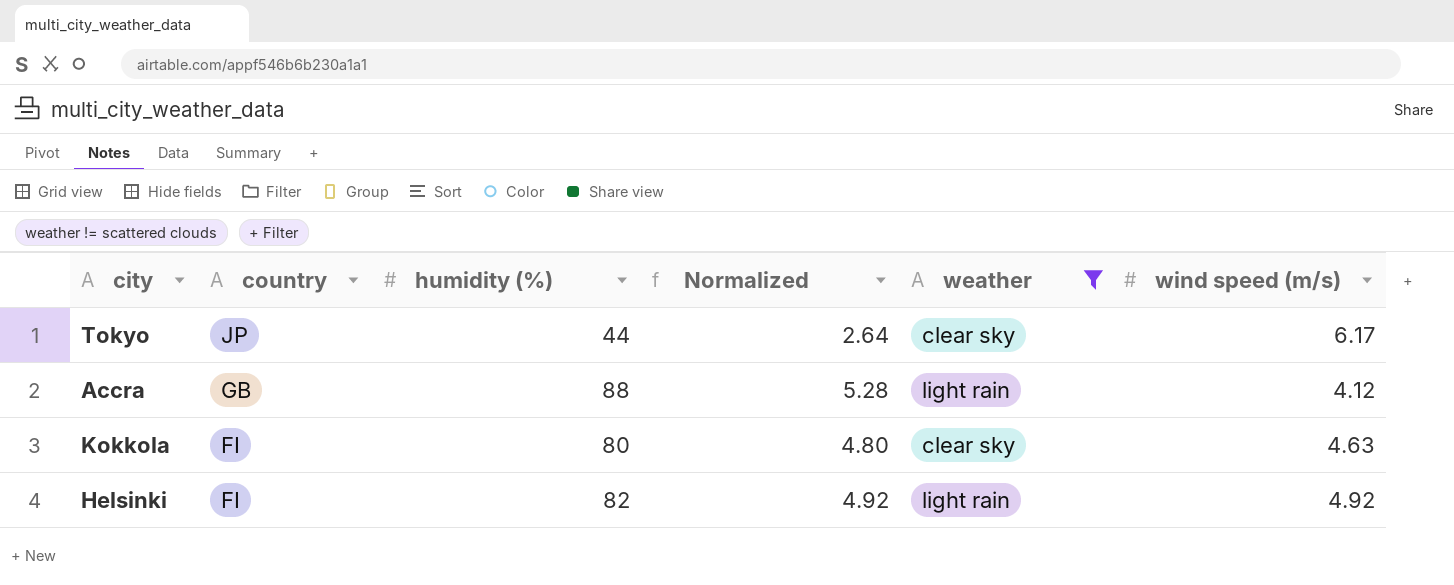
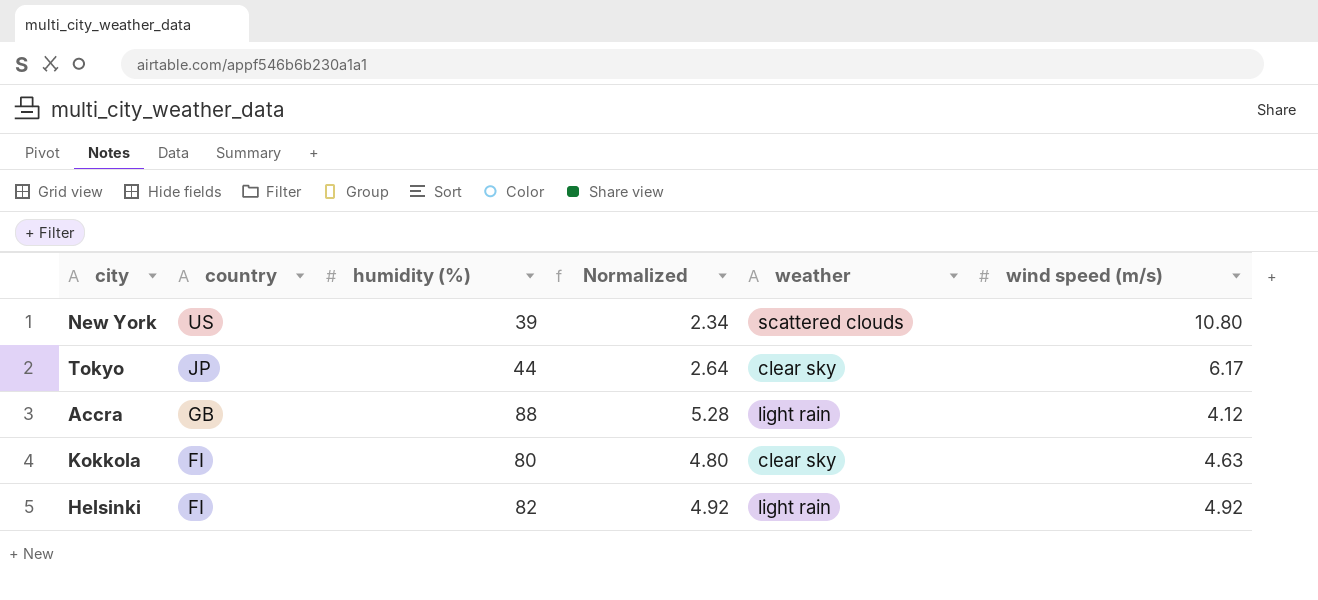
filter: weather != scattered clouds -> none

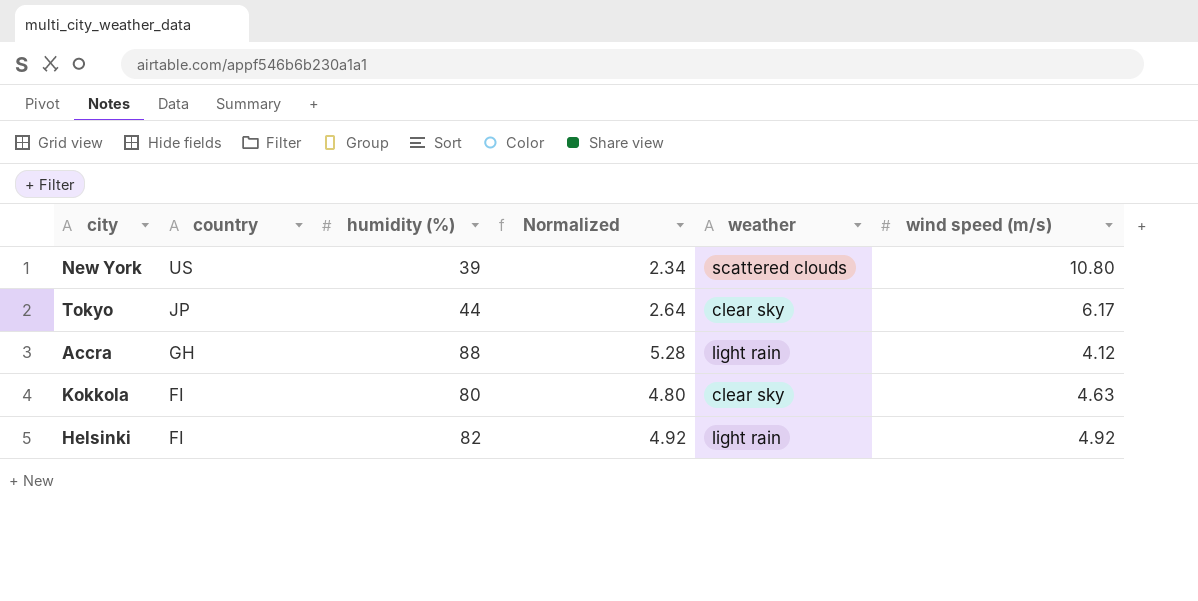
Accra | country: GB -> GH

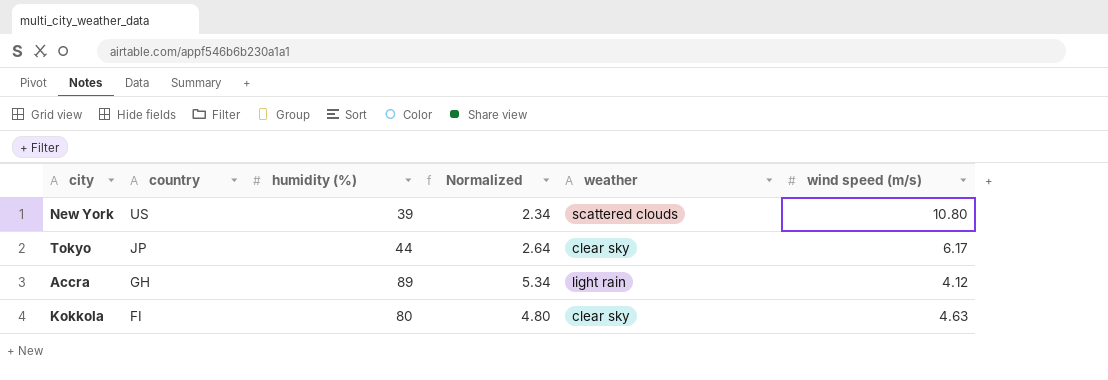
row Helsinki: FI | 82 | 4.92 | light rain | 4.92 -> none
Accra | humidity (%): 88 -> 89
Accra | Normalized: 5.28 -> 5.34

